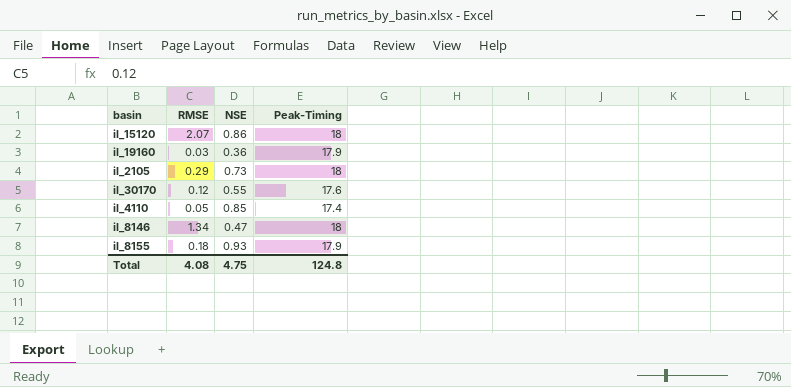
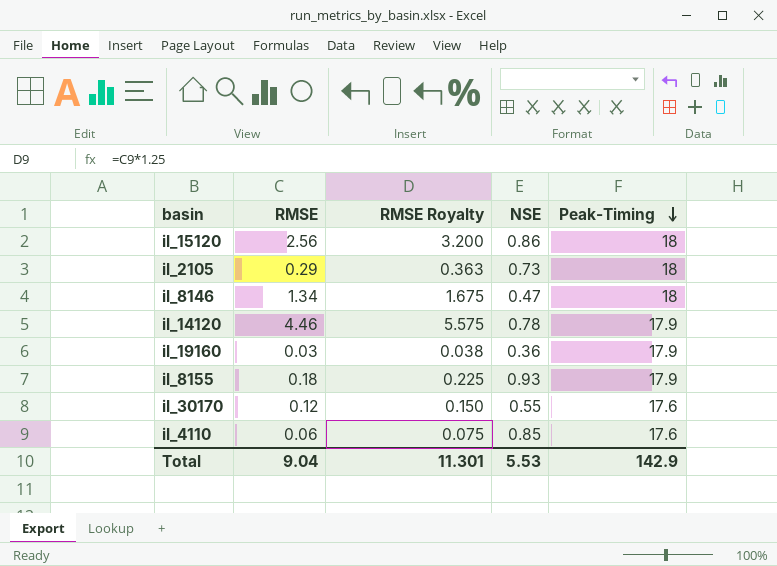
row order: none -> Peak-Timing descending
column RMSE Royalty | formula: none -> [RMSE] * 1.25
il_15120 | RMSE: 2.07 -> 2.56
row il_14120: none -> 4.46 | 5.575 | 0.78 | 17.9
il_4110 | RMSE: 0.05 -> 0.06
il_4110 | Peak-Timing: 17.4 -> 17.6
Total | RMSE: 4.08 -> 9.04
Total | NSE: 4.75 -> 5.53
Total | Peak-Timing: 124.8 -> 142.9

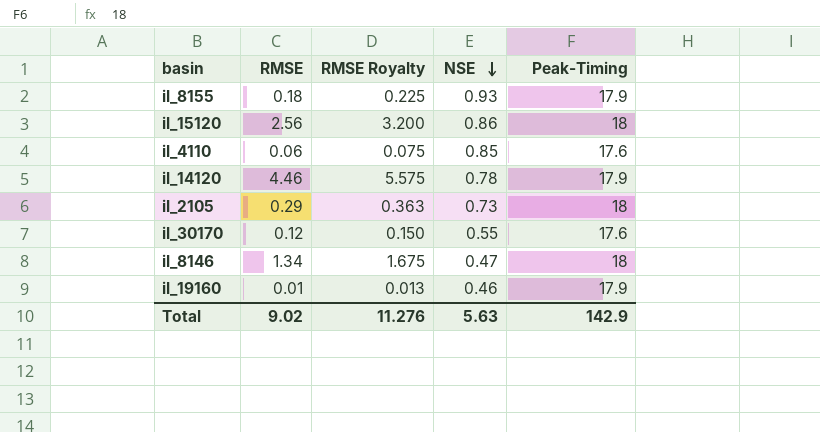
row order: Peak-Timing descending -> NSE descending
il_19160 | RMSE: 0.03 -> 0.01
il_19160 | RMSE Royalty: 0.038 -> 0.013
il_19160 | NSE: 0.36 -> 0.46
Total | RMSE: 9.04 -> 9.02
Total | RMSE Royalty: 11.301 -> 11.276
Total | NSE: 5.53 -> 5.63

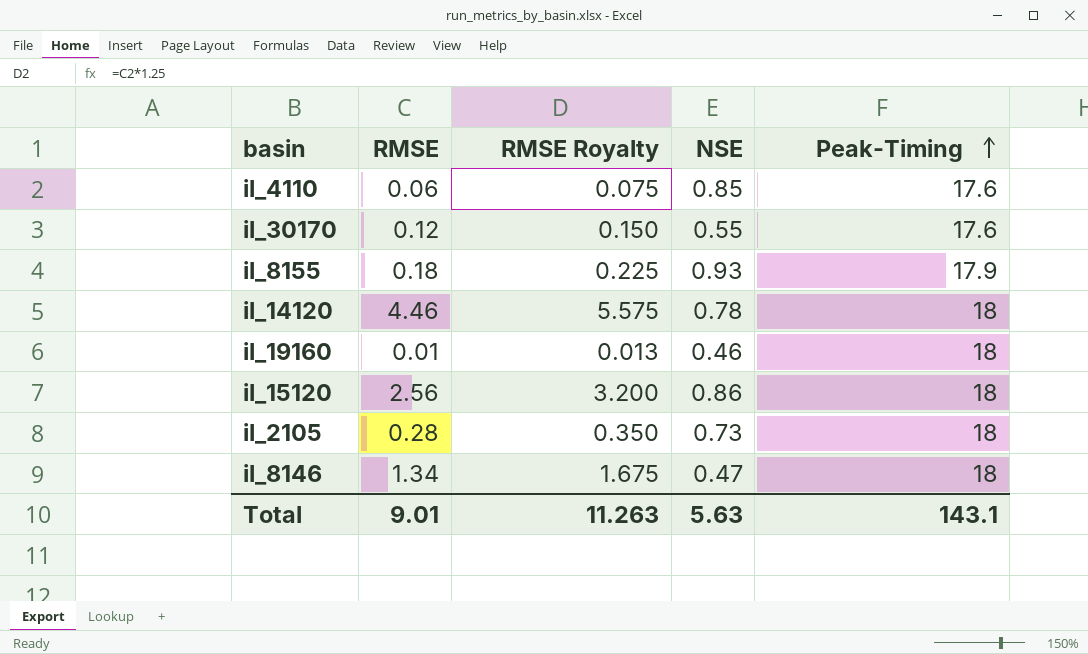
row order: NSE descending -> Peak-Timing ascending
il_14120 | Peak-Timing: 17.9 -> 18
il_19160 | Peak-Timing: 17.9 -> 18
il_2105 | RMSE: 0.29 -> 0.28
il_2105 | RMSE Royalty: 0.363 -> 0.350
Total | RMSE: 9.02 -> 9.01
Total | RMSE Royalty: 11.276 -> 11.263
Total | Peak-Timing: 142.9 -> 143.1

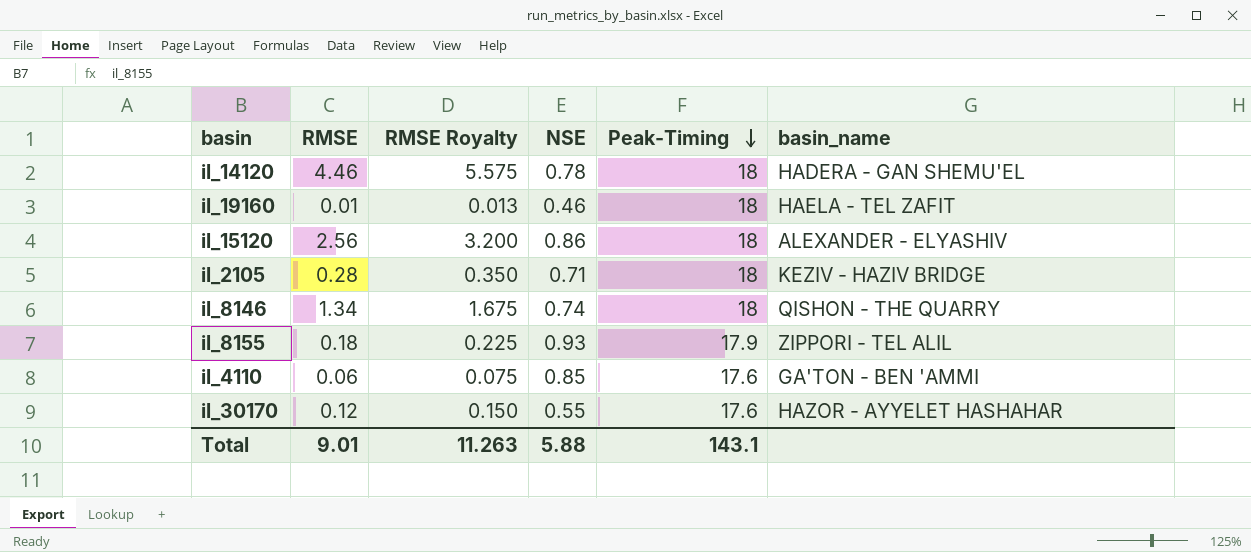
row order: Peak-Timing ascending -> Peak-Timing descending
column basin_name | position: none -> 6
il_2105 | NSE: 0.73 -> 0.71
il_8146 | NSE: 0.47 -> 0.74
Total | NSE: 5.63 -> 5.88

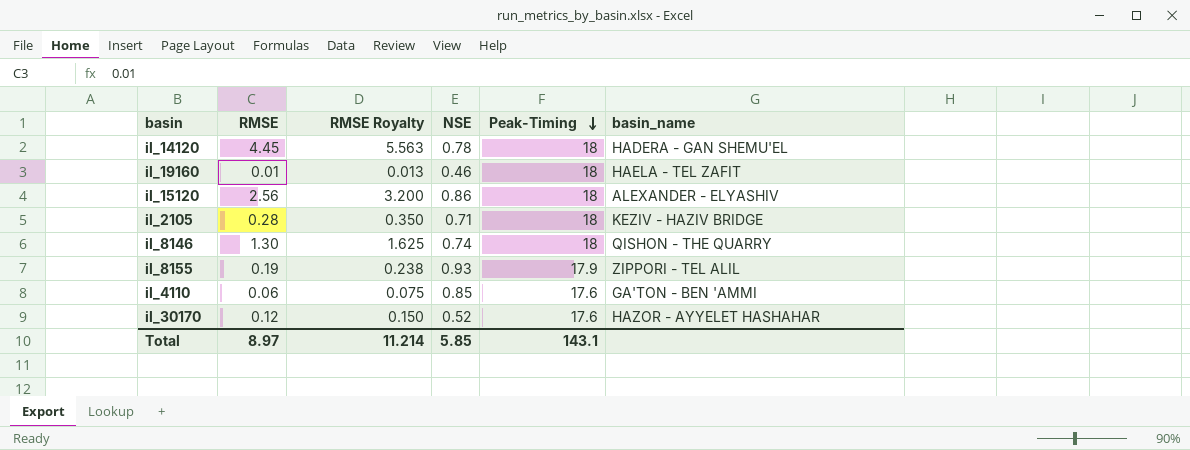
il_14120 | RMSE: 4.46 -> 4.45
il_14120 | RMSE Royalty: 5.575 -> 5.563
il_8146 | RMSE: 1.34 -> 1.30
il_8146 | RMSE Royalty: 1.675 -> 1.625
il_8155 | RMSE: 0.18 -> 0.19
il_8155 | RMSE Royalty: 0.225 -> 0.238
il_30170 | NSE: 0.55 -> 0.52
Total | RMSE: 9.01 -> 8.97
Total | RMSE Royalty: 11.263 -> 11.214
Total | NSE: 5.88 -> 5.85

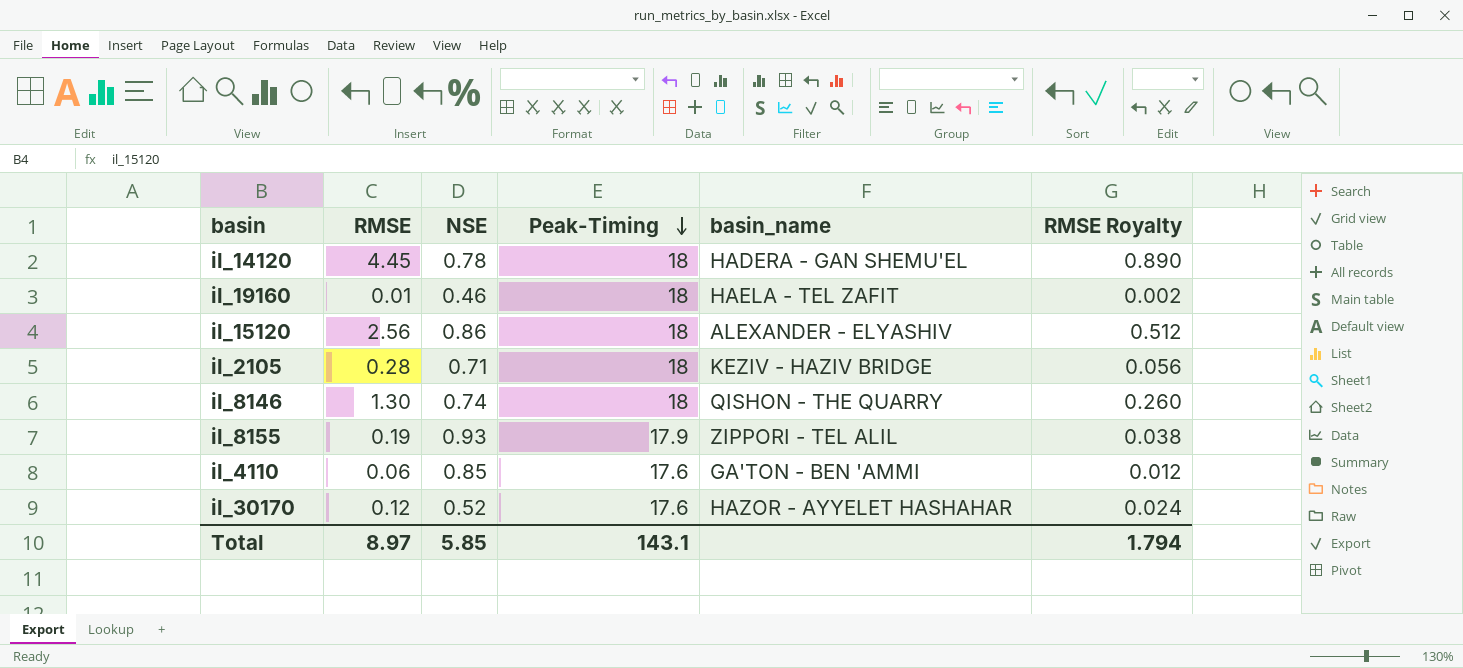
column RMSE Royalty | formula: [RMSE] * 1.25 -> [RMSE] * 0.2
column RMSE Royalty | position: 3 -> 6
Total | RMSE Royalty: 11.214 -> 1.794

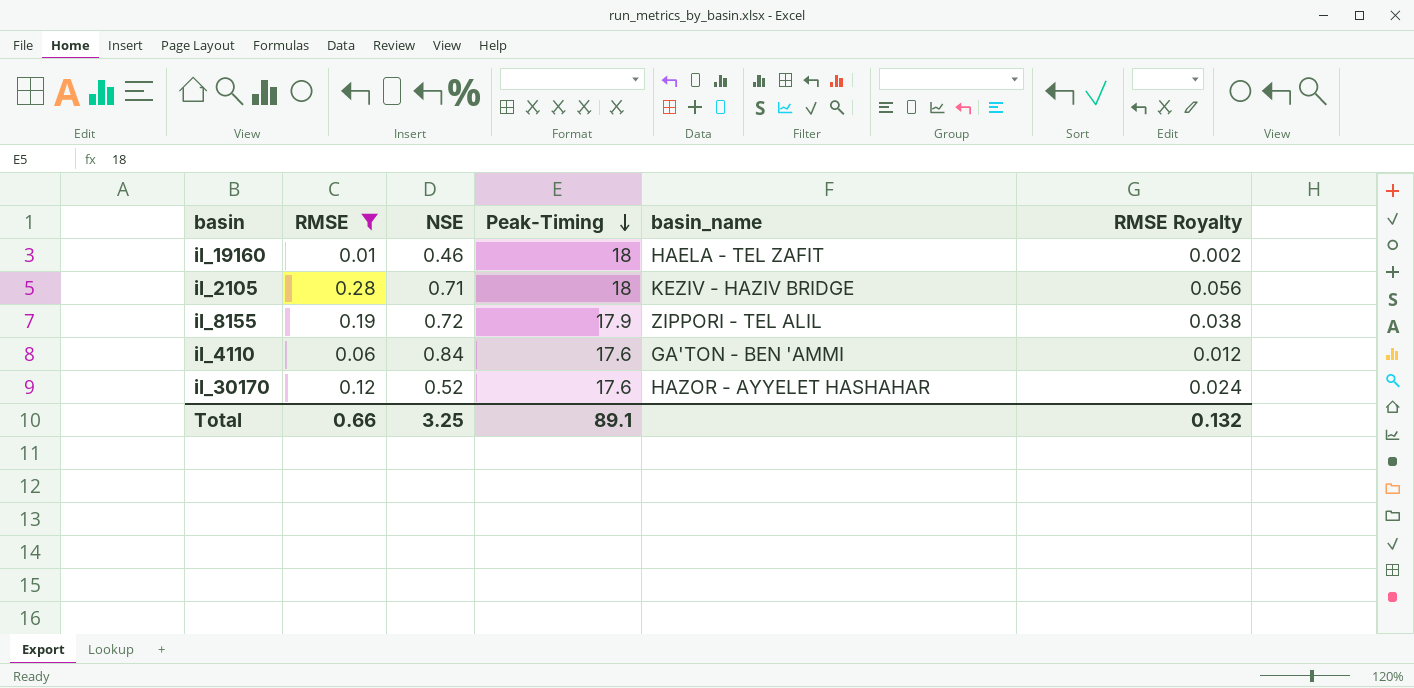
filter: none -> RMSE <= 0.28
il_8155 | NSE: 0.93 -> 0.72
il_4110 | NSE: 0.85 -> 0.84
Total | RMSE: 8.97 -> 0.66
Total | NSE: 5.85 -> 3.25
Total | Peak-Timing: 143.1 -> 89.1
Total | RMSE Royalty: 1.794 -> 0.132

